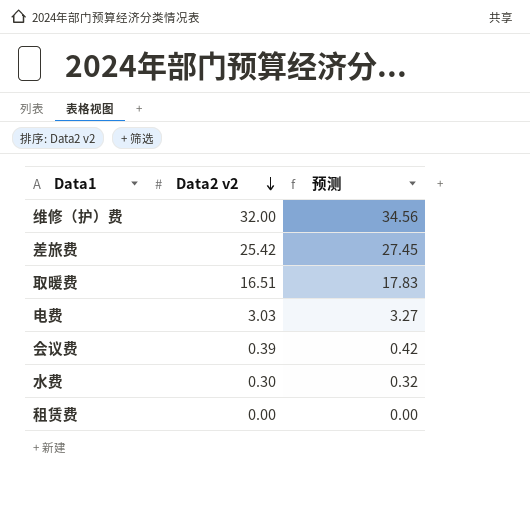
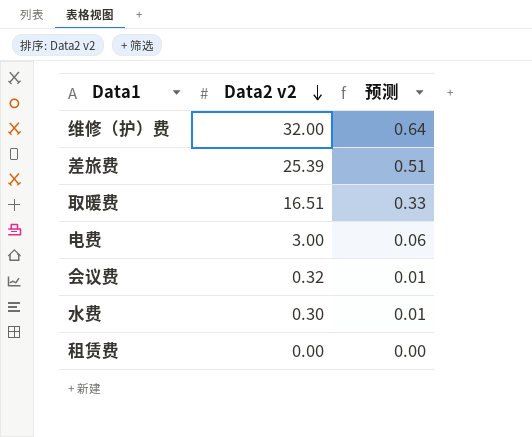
column 预测 | formula: [Data2 v2] * 1.08 -> [Data2 v2] * 0.02
差旅费 | Data2 v2: 25.42 -> 25.39
电费 | Data2 v2: 3.03 -> 3.00
会议费 | Data2 v2: 0.39 -> 0.32

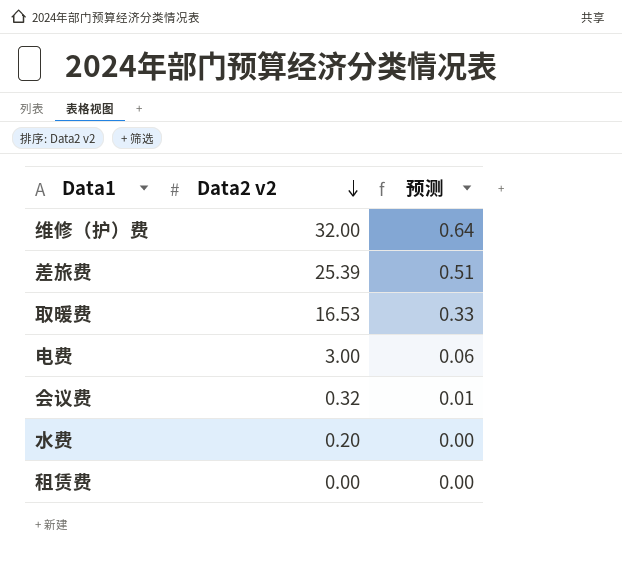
取暖费 | Data2 v2: 16.51 -> 16.53
水费 | Data2 v2: 0.30 -> 0.20
水费 | 预测: 0.01 -> 0.00

